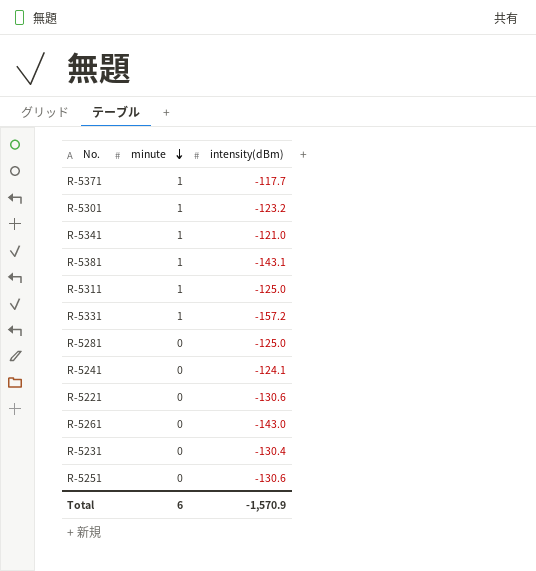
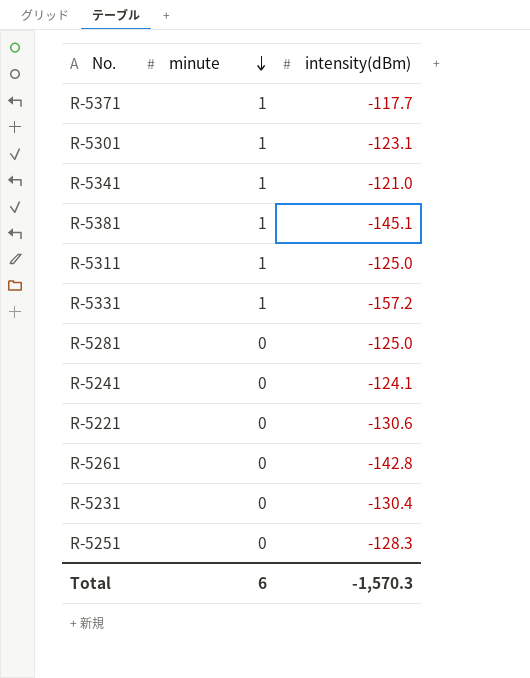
R-5301 | intensity(dBm): -123.2 -> -123.1
R-5381 | intensity(dBm): -143.1 -> -145.1
R-5261 | intensity(dBm): -143.0 -> -142.8
R-5251 | intensity(dBm): -130.6 -> -128.3
Total | intensity(dBm): -1,570.9 -> -1,570.3

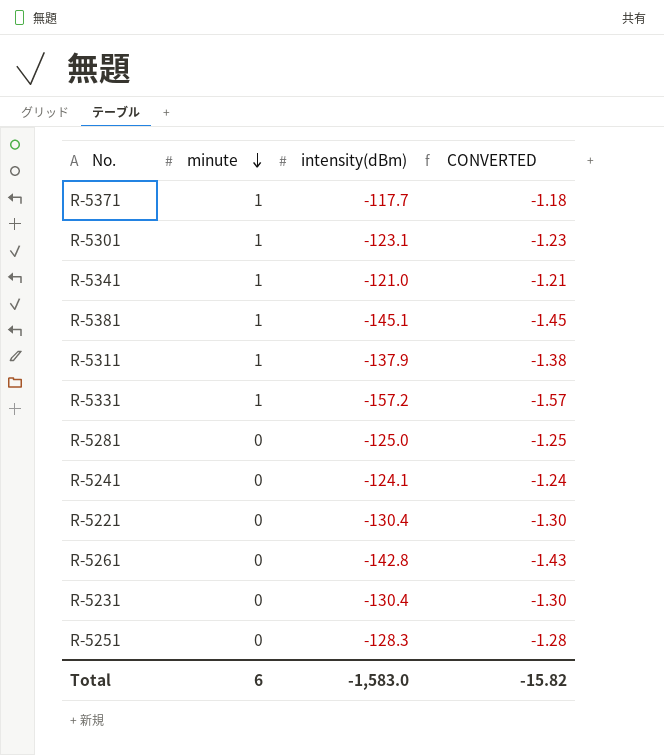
column CONVERTED | formula: none -> [intensity(dBm)] * 0.01
R-5311 | intensity(dBm): -125.0 -> -137.9
R-5221 | intensity(dBm): -130.6 -> -130.4
Total | intensity(dBm): -1,570.3 -> -1,583.0

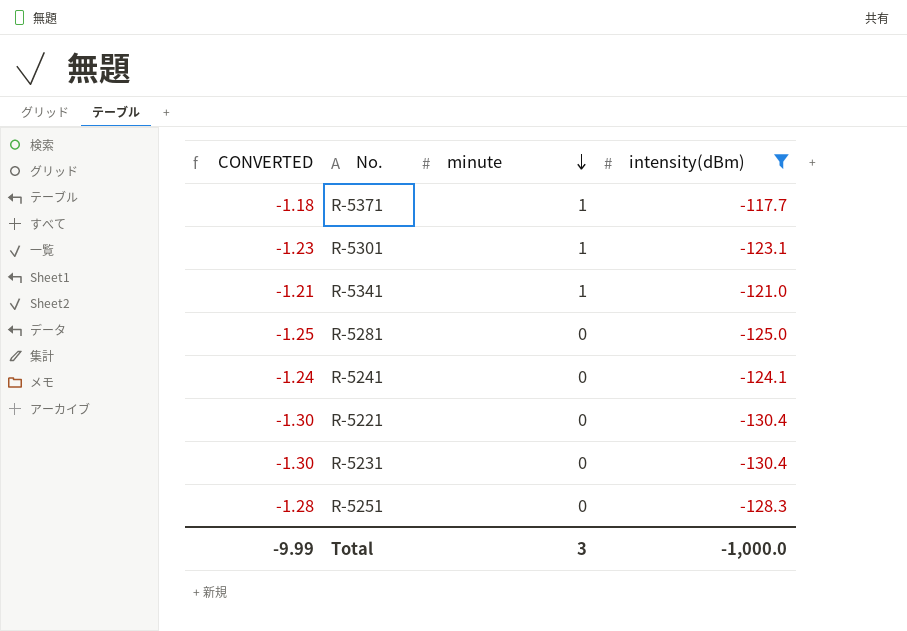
filter: none -> intensity(dBm) >= -130.4
column CONVERTED | position: 4 -> 1
Total | CONVERTED: -15.82 -> -9.99
Total | minute: 6 -> 3
Total | intensity(dBm): -1,583.0 -> -1,000.0

